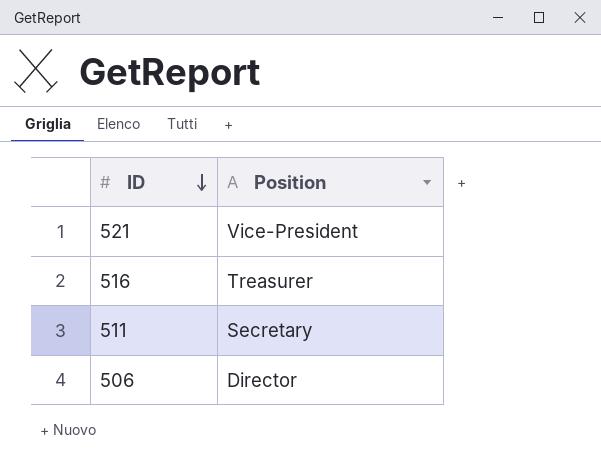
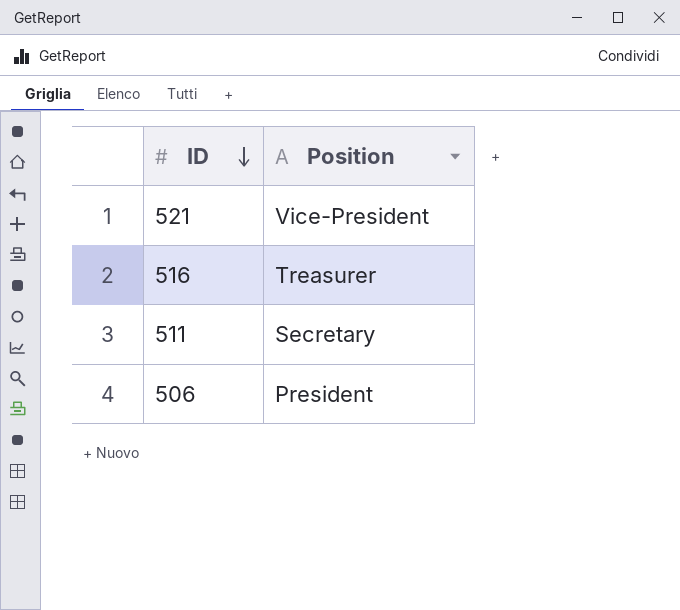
506 | Position: Director -> President

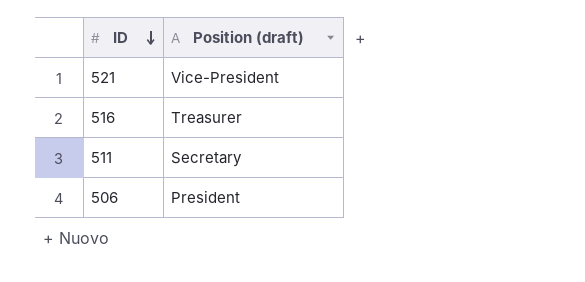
column name: Position -> Position (draft)

